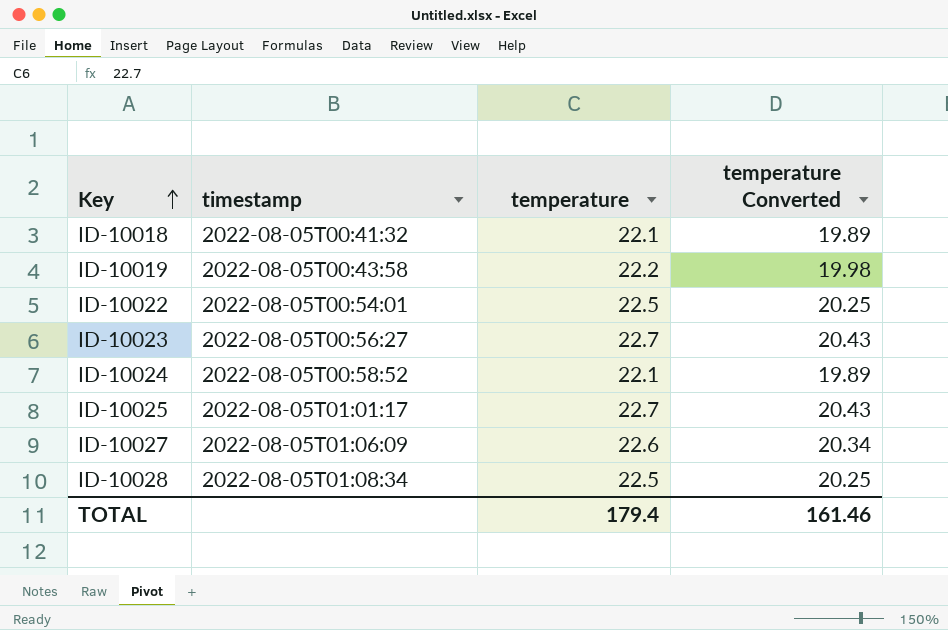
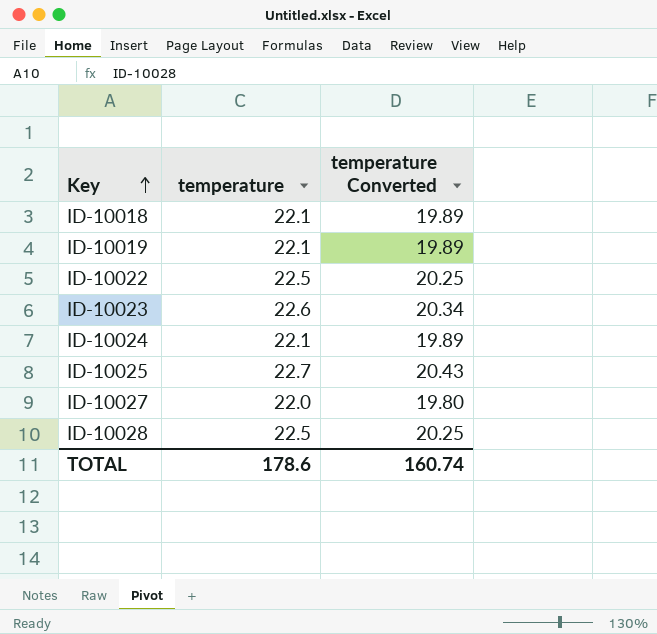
column timestamp | position: 2 -> none
ID-10019 | temperature: 22.2 -> 22.1
ID-10019 | temperature Converted: 19.98 -> 19.89
ID-10023 | temperature: 22.7 -> 22.6
ID-10023 | temperature Converted: 20.43 -> 20.34
ID-10027 | temperature: 22.6 -> 22.0
ID-10027 | temperature Converted: 20.34 -> 19.80
TOTAL | temperature: 179.4 -> 178.6
TOTAL | temperature Converted: 161.46 -> 160.74

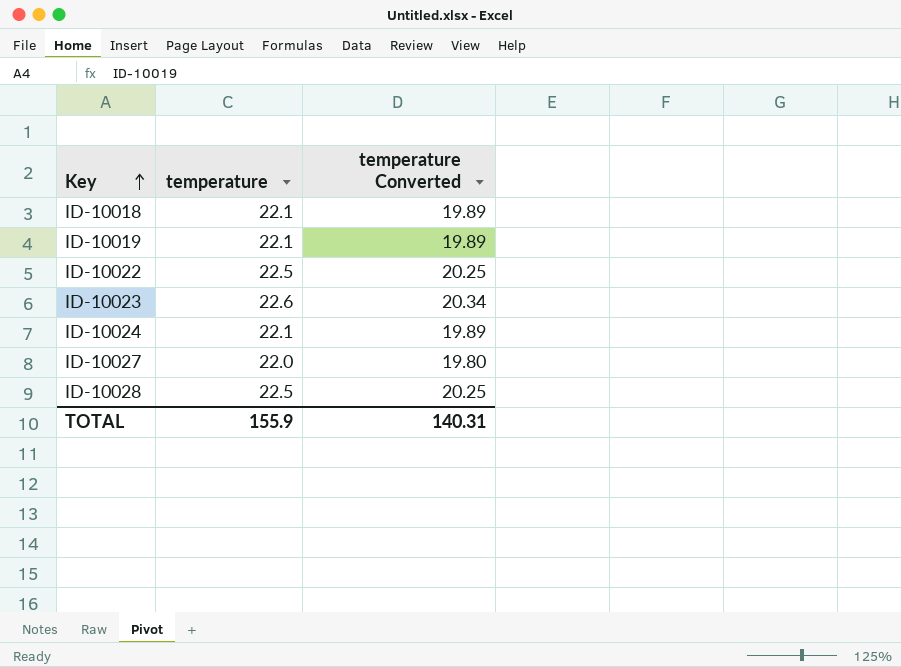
row ID-10025: 22.7 | 20.43 -> none
TOTAL | temperature: 178.6 -> 155.9
TOTAL | temperature Converted: 160.74 -> 140.31

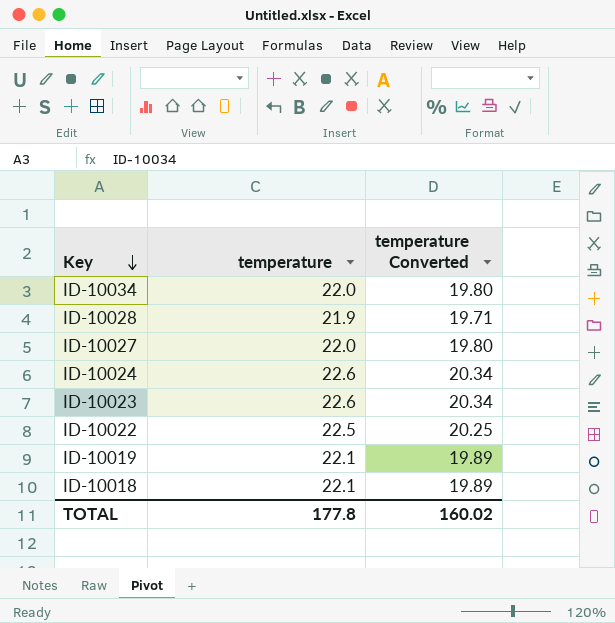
row order: Key ascending -> Key descending
row ID-10034: none -> 22.0 | 19.80
ID-10028 | temperature: 22.5 -> 21.9
ID-10028 | temperature Converted: 20.25 -> 19.71
ID-10024 | temperature: 22.1 -> 22.6
ID-10024 | temperature Converted: 19.89 -> 20.34
TOTAL | temperature: 155.9 -> 177.8
TOTAL | temperature Converted: 140.31 -> 160.02

